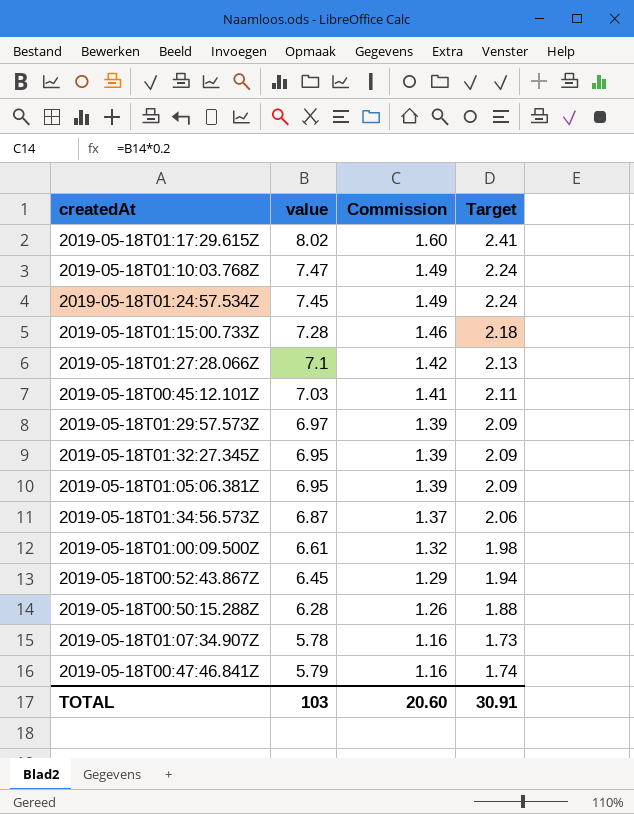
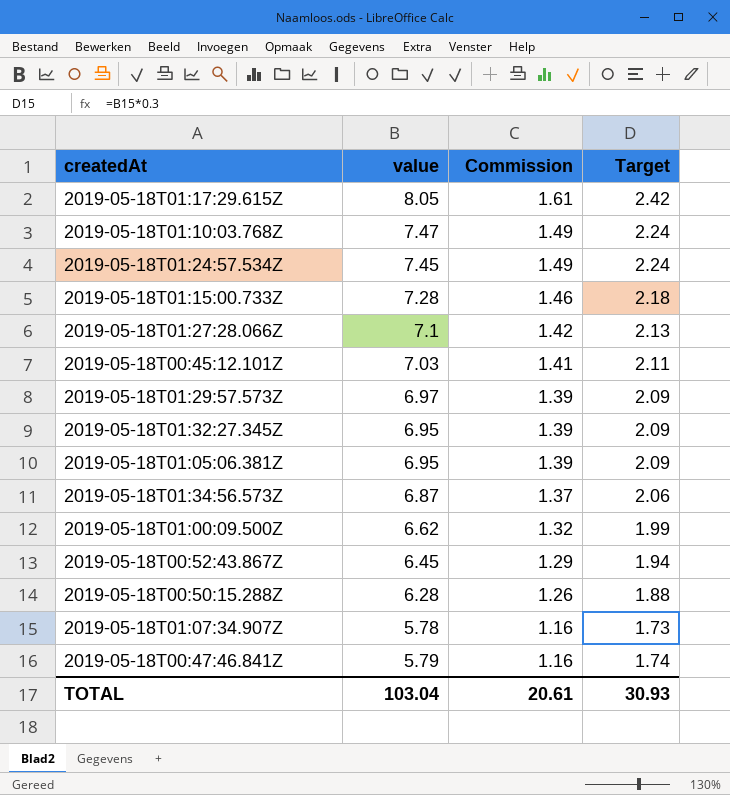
2019-05-18T01:17:29.615Z | value: 8.02 -> 8.05
2019-05-18T01:17:29.615Z | Commission: 1.60 -> 1.61
2019-05-18T01:17:29.615Z | Target: 2.41 -> 2.42
2019-05-18T01:00:09.500Z | value: 6.61 -> 6.62
2019-05-18T01:00:09.500Z | Target: 1.98 -> 1.99
TOTAL | value: 103 -> 103.04
TOTAL | Commission: 20.60 -> 20.61
TOTAL | Target: 30.91 -> 30.93

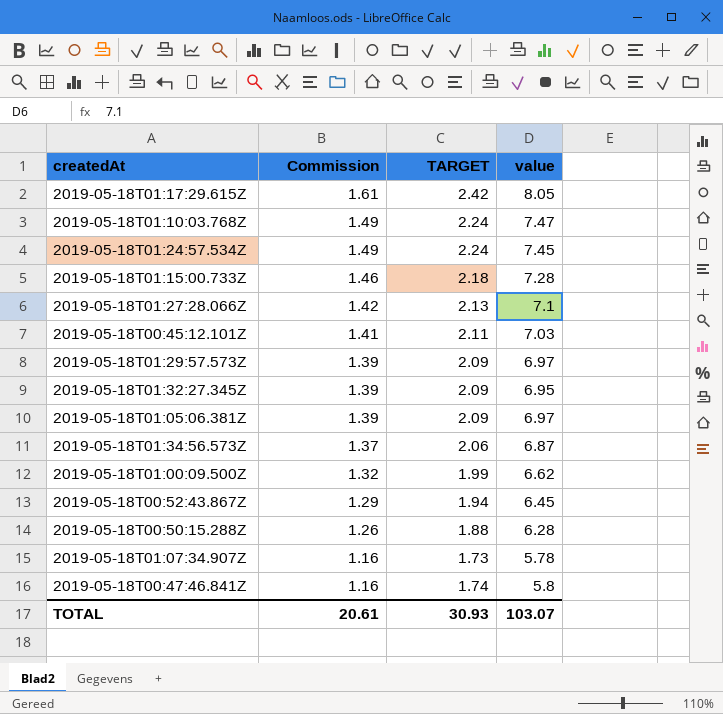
column name: Target -> TARGET
column value | position: 2 -> 4
2019-05-18T01:05:06.381Z | value: 6.95 -> 6.97
2019-05-18T00:47:46.841Z | value: 5.79 -> 5.8
TOTAL | value: 103.04 -> 103.07

